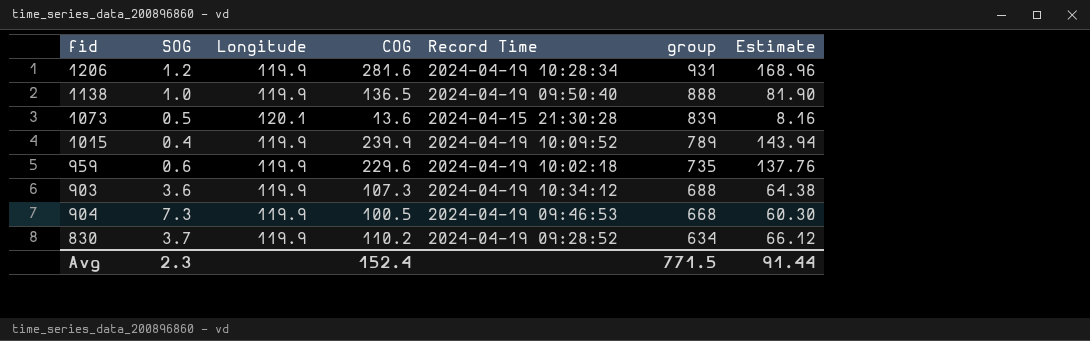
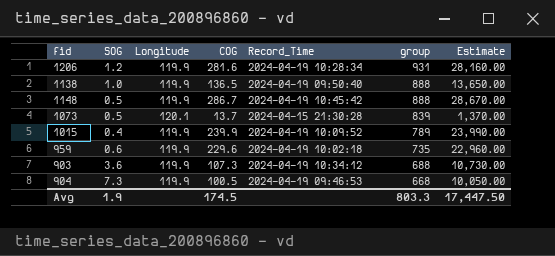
column name: Record Time -> Record_Time
column Estimate | formula: [COG] * 0.6 -> [COG] * 100
row 830: 3.7 | 119.9 | 110.2 | 2024-04-19 09:28:52 | 634 | 66.12 -> none
row 1148: none -> 0.5 | 119.9 | 286.7 | 2024-04-19 10:45:42 | 888 | 28,670.00
1073 | COG: 13.6 -> 13.7
Avg | SOG: 2.3 -> 1.9
Avg | COG: 152.4 -> 174.5
Avg | group: 771.5 -> 803.3
Avg | Estimate: 91.44 -> 17,447.50

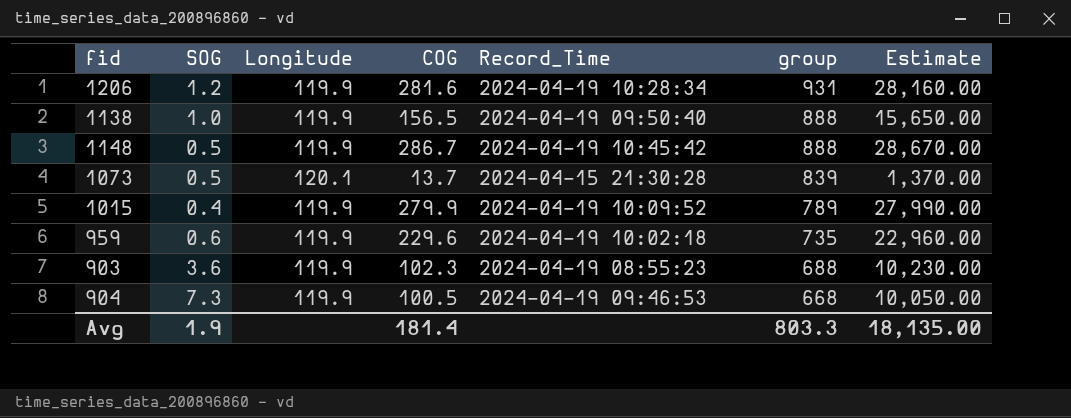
1138 | COG: 136.5 -> 156.5
1138 | Estimate: 13,650.00 -> 15,650.00
1015 | COG: 239.9 -> 279.9
1015 | Estimate: 23,990.00 -> 27,990.00
903 | COG: 107.3 -> 102.3
903 | Record_Time: 2024-04-19 10:34:12 -> 2024-04-19 08:55:23
903 | Estimate: 10,730.00 -> 10,230.00
Avg | COG: 174.5 -> 181.4
Avg | Estimate: 17,447.50 -> 18,135.00

